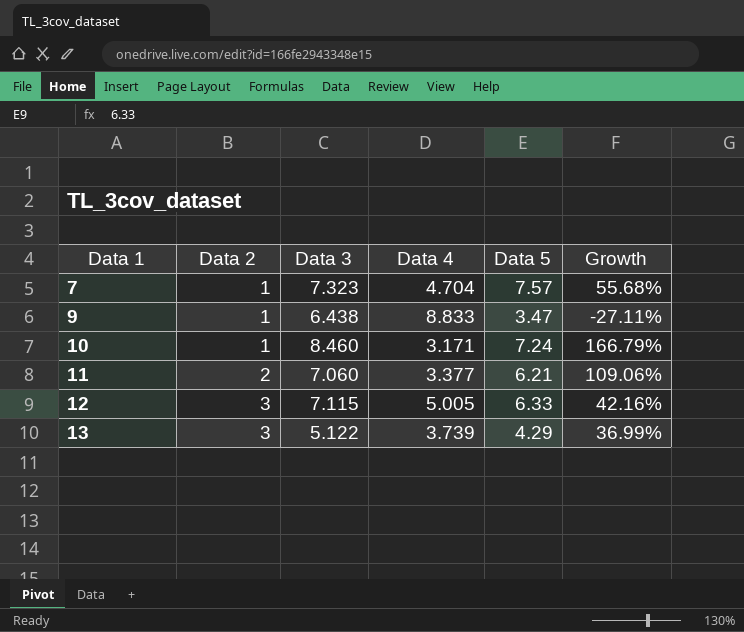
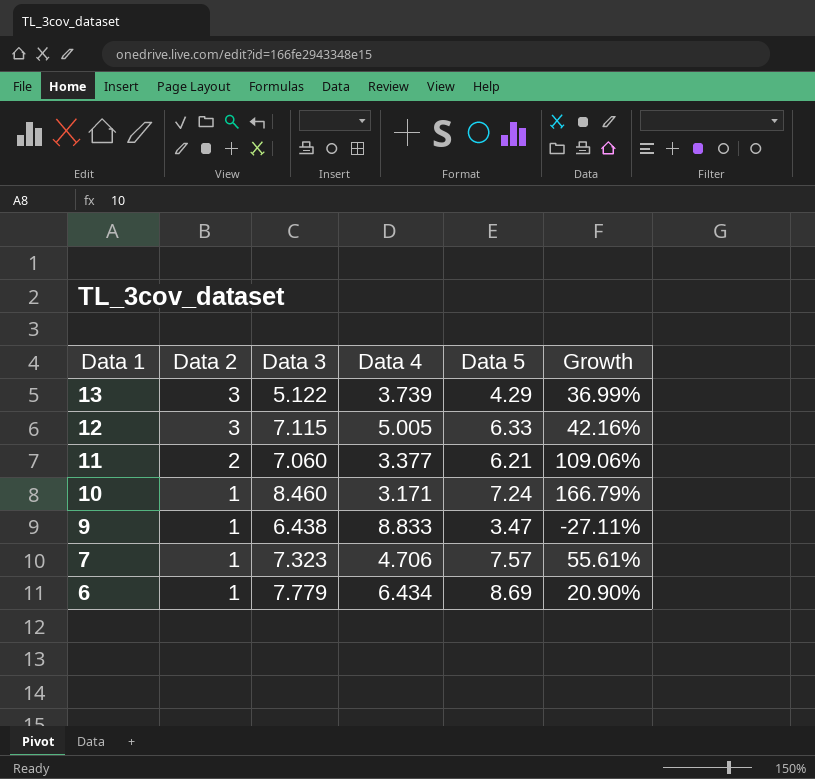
row order: Data 1 ascending -> Data 1 descending
7 | Data 4: 4.704 -> 4.706
7 | Growth: 55.68% -> 55.61%
row 6: none -> 1 | 7.779 | 6.434 | 8.69 | 20.90%

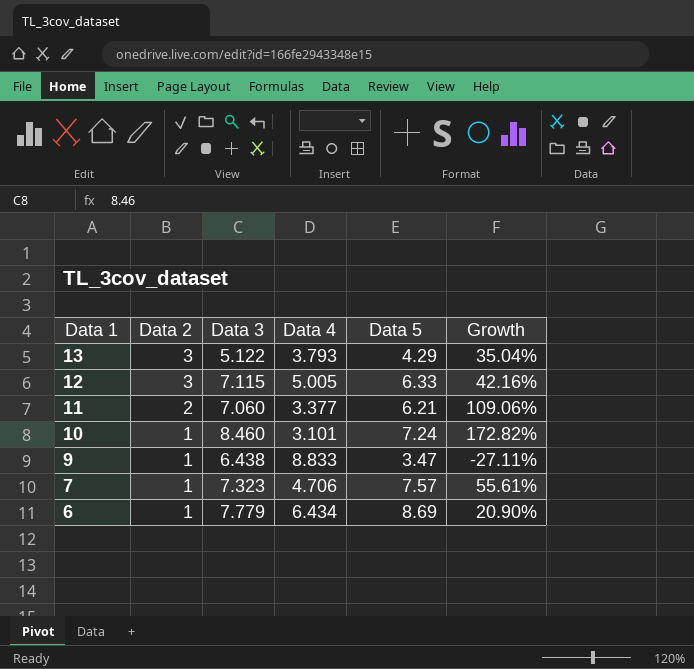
13 | Data 4: 3.739 -> 3.793
13 | Growth: 36.99% -> 35.04%
10 | Data 4: 3.171 -> 3.101
10 | Growth: 166.79% -> 172.82%

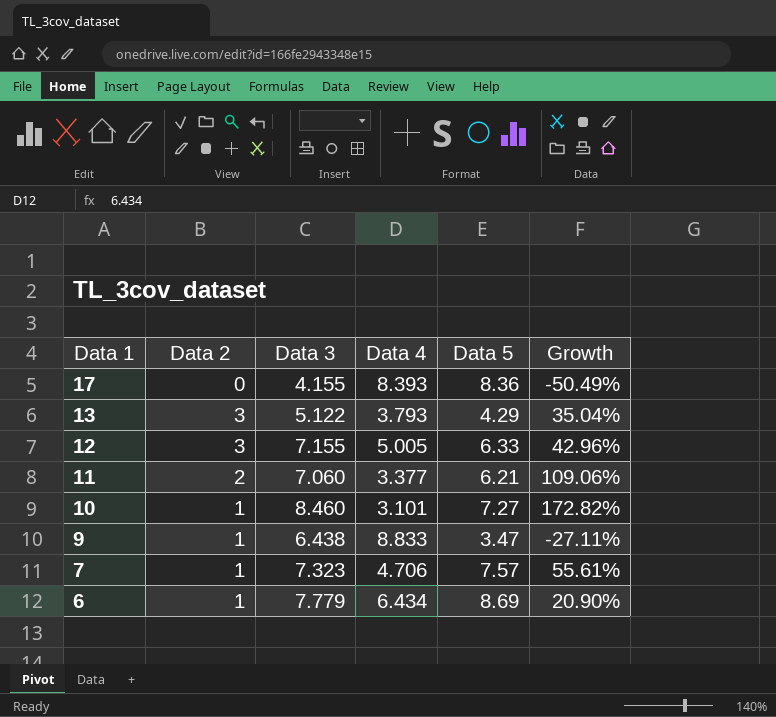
row 17: none -> 0 | 4.155 | 8.393 | 8.36 | -50.49%
12 | Data 3: 7.115 -> 7.155
12 | Growth: 42.16% -> 42.96%
10 | Data 5: 7.24 -> 7.27

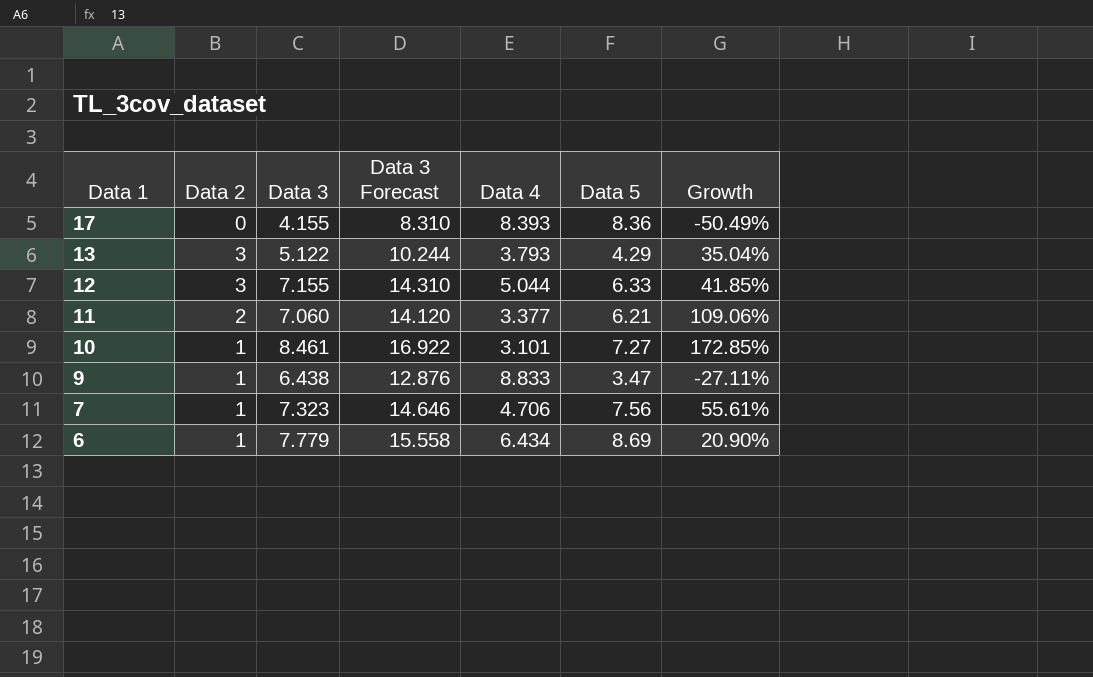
column Data 3 Forecast | formula: none -> [Data 3] * 2
12 | Data 4: 5.005 -> 5.044
12 | Growth: 42.96% -> 41.85%
10 | Data 3: 8.460 -> 8.461
10 | Growth: 172.82% -> 172.85%
7 | Data 5: 7.57 -> 7.56

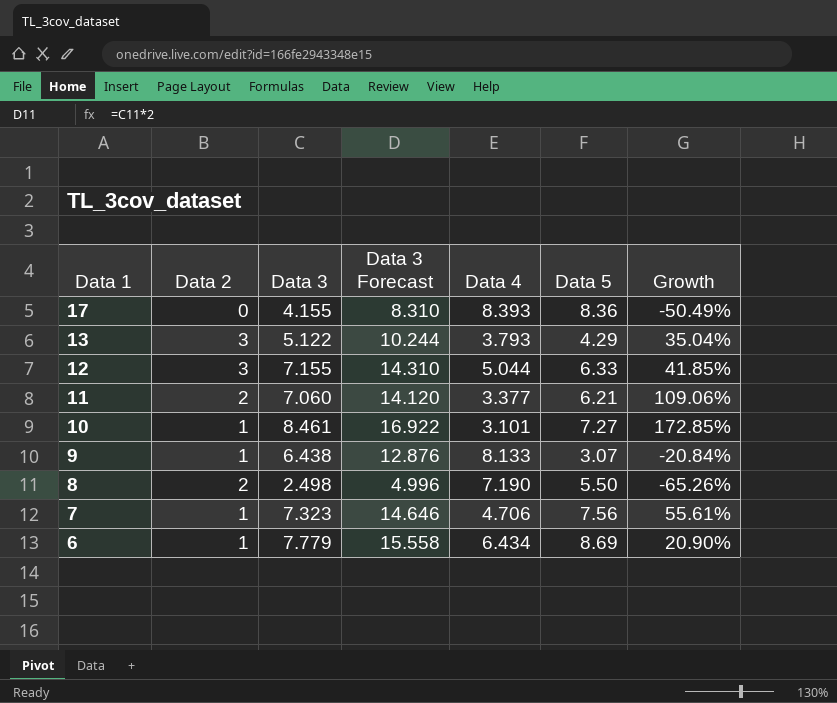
9 | Data 4: 8.833 -> 8.133
9 | Data 5: 3.47 -> 3.07
9 | Growth: -27.11% -> -20.84%
row 8: none -> 2 | 2.498 | 4.996 | 7.190 | 5.50 | -65.26%

